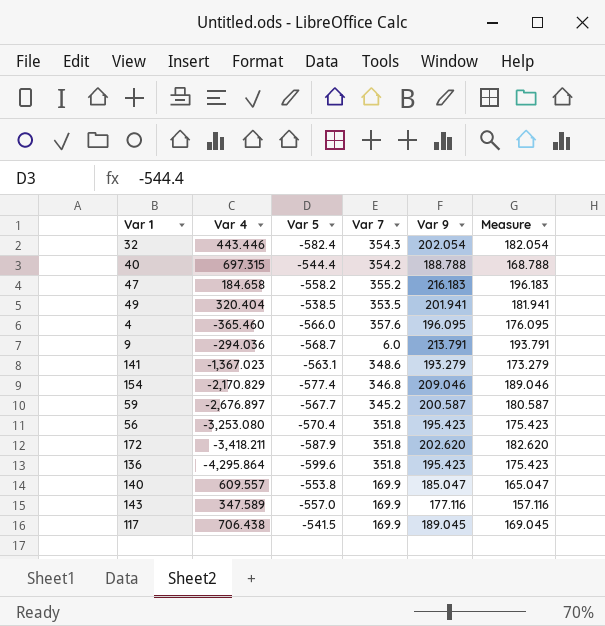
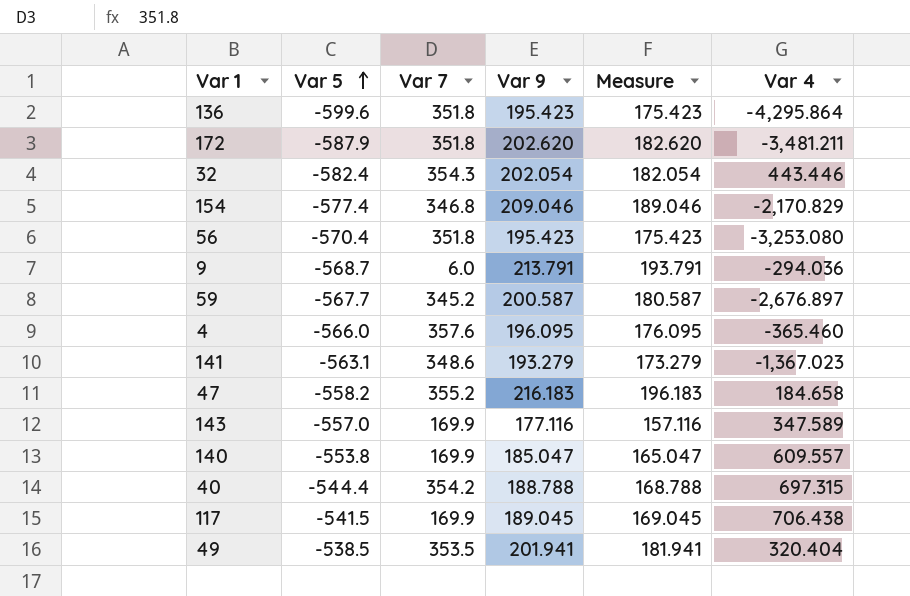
row order: none -> Var 5 ascending
column Var 4 | position: 2 -> 6
172 | Var 4: -3,418.211 -> -3,481.211

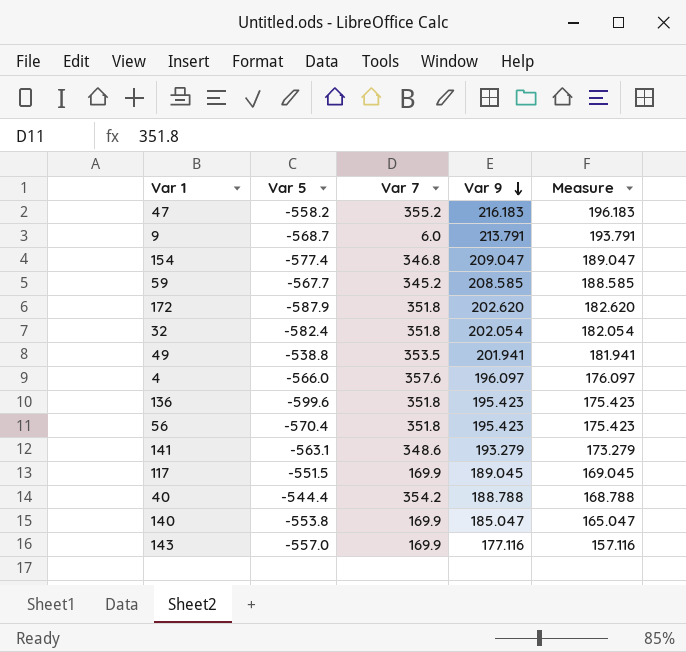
row order: Var 5 ascending -> Var 9 descending
column Var 4 | position: 6 -> none
154 | Var 9: 209.046 -> 209.047
154 | Measure: 189.046 -> 189.047
59 | Var 9: 200.587 -> 208.585
59 | Measure: 180.587 -> 188.585
32 | Var 7: 354.3 -> 351.8
49 | Var 5: -538.5 -> -538.8
4 | Var 9: 196.095 -> 196.097
4 | Measure: 176.095 -> 176.097
117 | Var 5: -541.5 -> -551.5

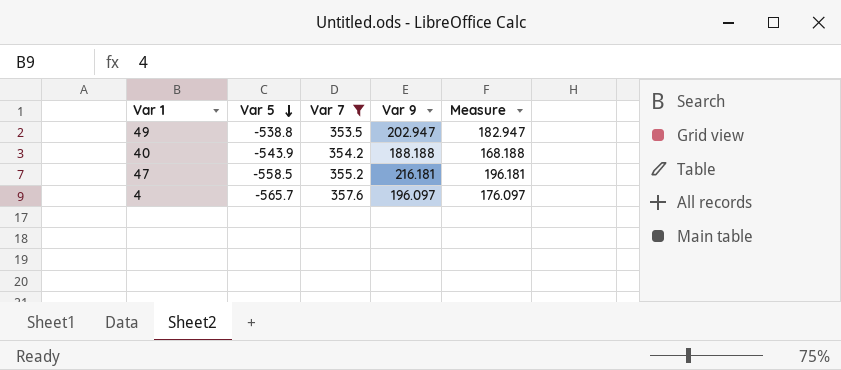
filter: none -> Var 7 >= 353.5
row order: Var 9 descending -> Var 5 descending
49 | Var 9: 201.941 -> 202.947
49 | Measure: 181.941 -> 182.947
40 | Var 5: -544.4 -> -543.9
40 | Var 9: 188.788 -> 188.188
40 | Measure: 168.788 -> 168.188
47 | Var 5: -558.2 -> -558.5
47 | Var 9: 216.183 -> 216.181
47 | Measure: 196.183 -> 196.181
4 | Var 5: -566.0 -> -565.7

